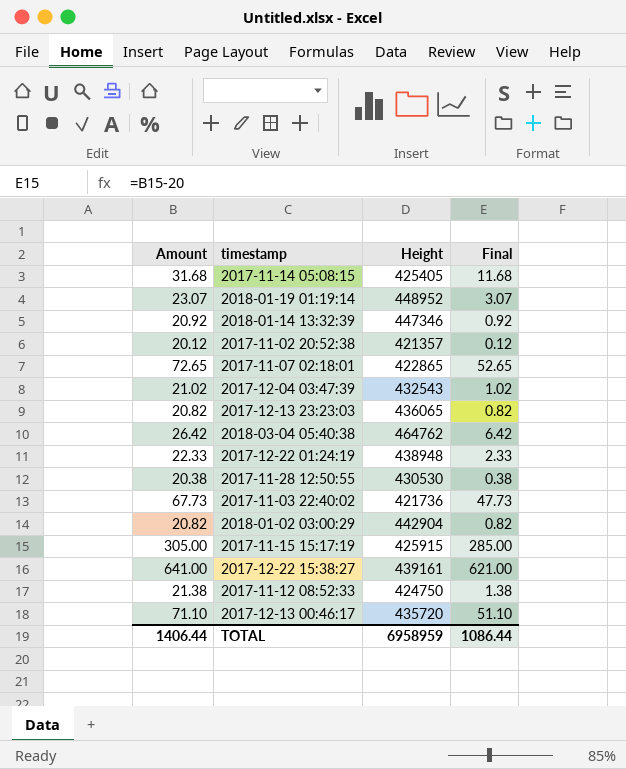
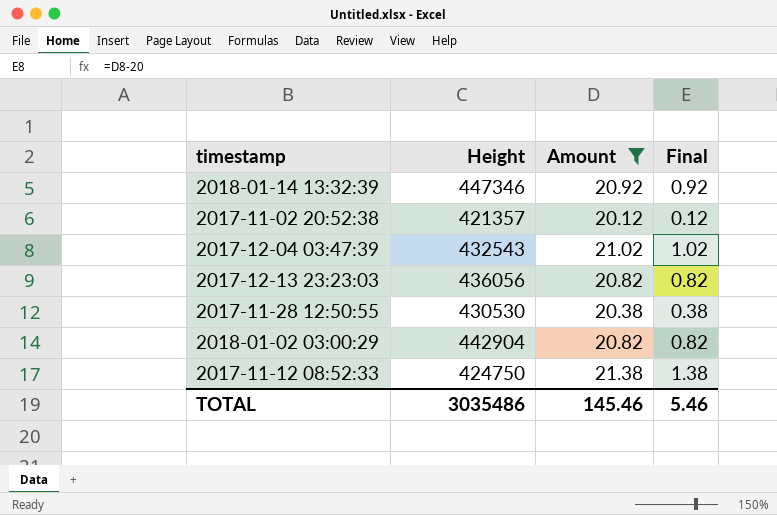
filter: none -> Amount <= 21.38
column Amount | position: 1 -> 3
2017-12-13 23:23:03 | Height: 436065 -> 436056
TOTAL | Height: 6958959 -> 3035486
TOTAL | Amount: 1406.44 -> 145.46
TOTAL | Final: 1086.44 -> 5.46

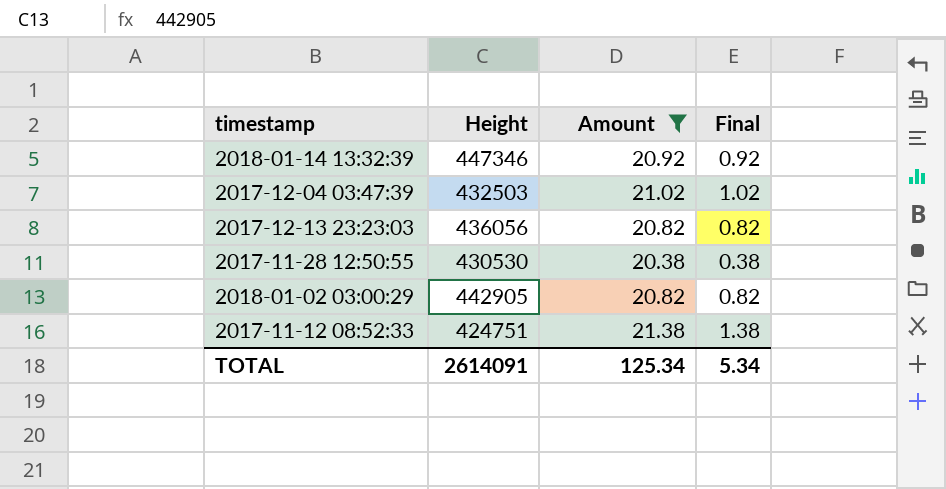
row 2017-11-02 20:52:38: 421357 | 20.12 | 0.12 -> none
2017-12-04 03:47:39 | Height: 432543 -> 432503
2018-01-02 03:00:29 | Height: 442904 -> 442905
2017-11-12 08:52:33 | Height: 424750 -> 424751
TOTAL | Height: 3035486 -> 2614091
TOTAL | Amount: 145.46 -> 125.34
TOTAL | Final: 5.46 -> 5.34

